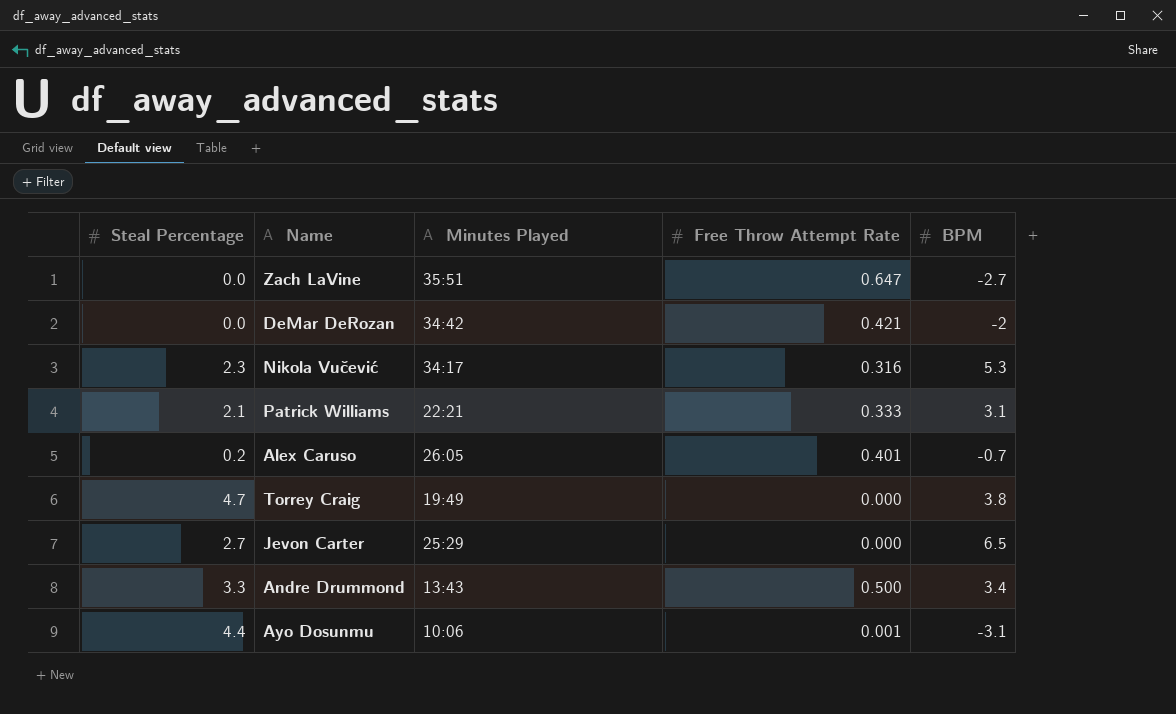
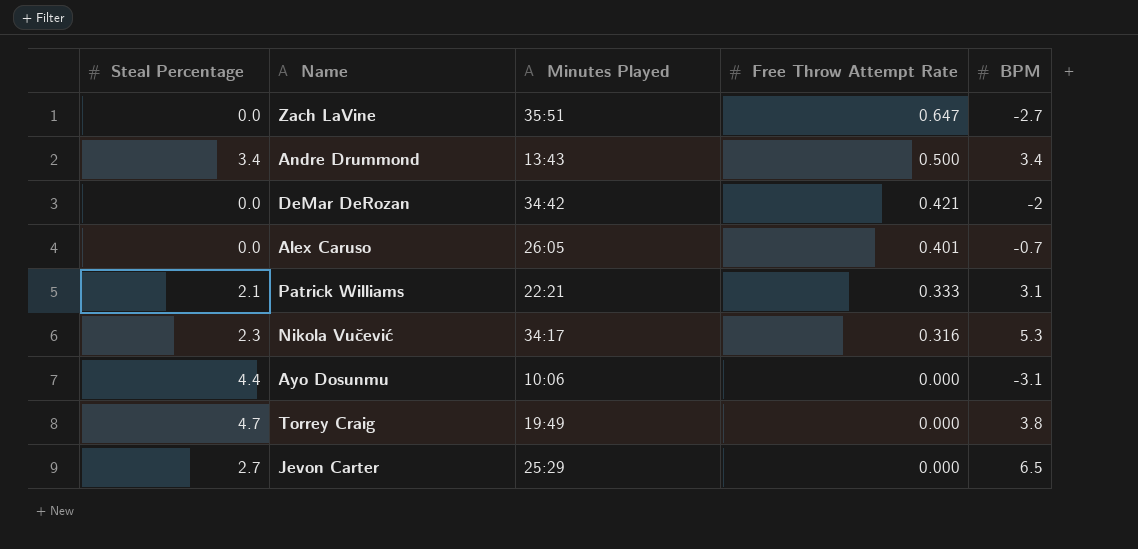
row order: none -> Free Throw Attempt Rate descending
Andre Drummond | Steal Percentage: 3.3 -> 3.4
Alex Caruso | Steal Percentage: 0.2 -> 0.0
Ayo Dosunmu | Free Throw Attempt Rate: 0.001 -> 0.000

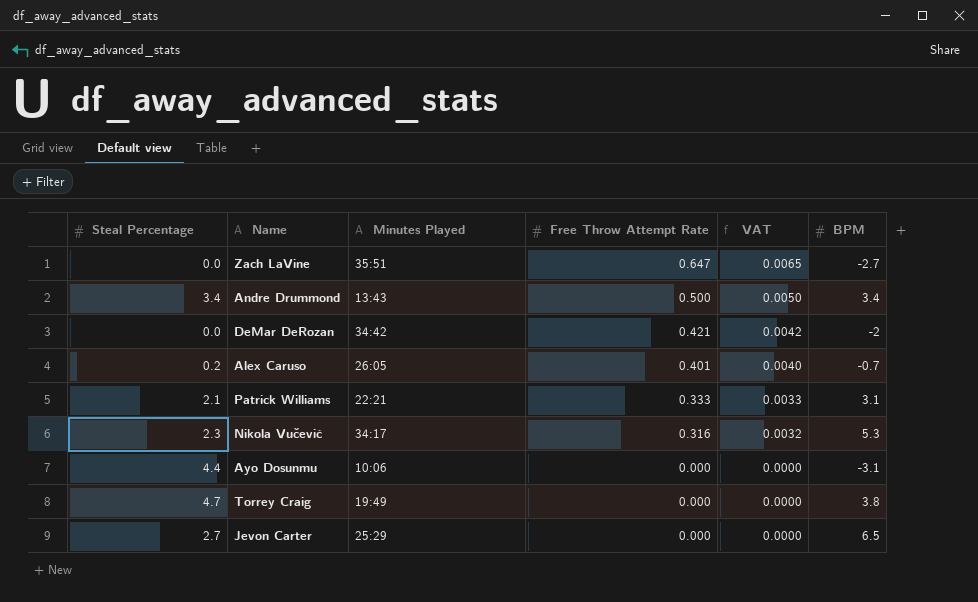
column VAT | formula: none -> [Free Throw Attempt Rate] * 0.01
Alex Caruso | Steal Percentage: 0.0 -> 0.2

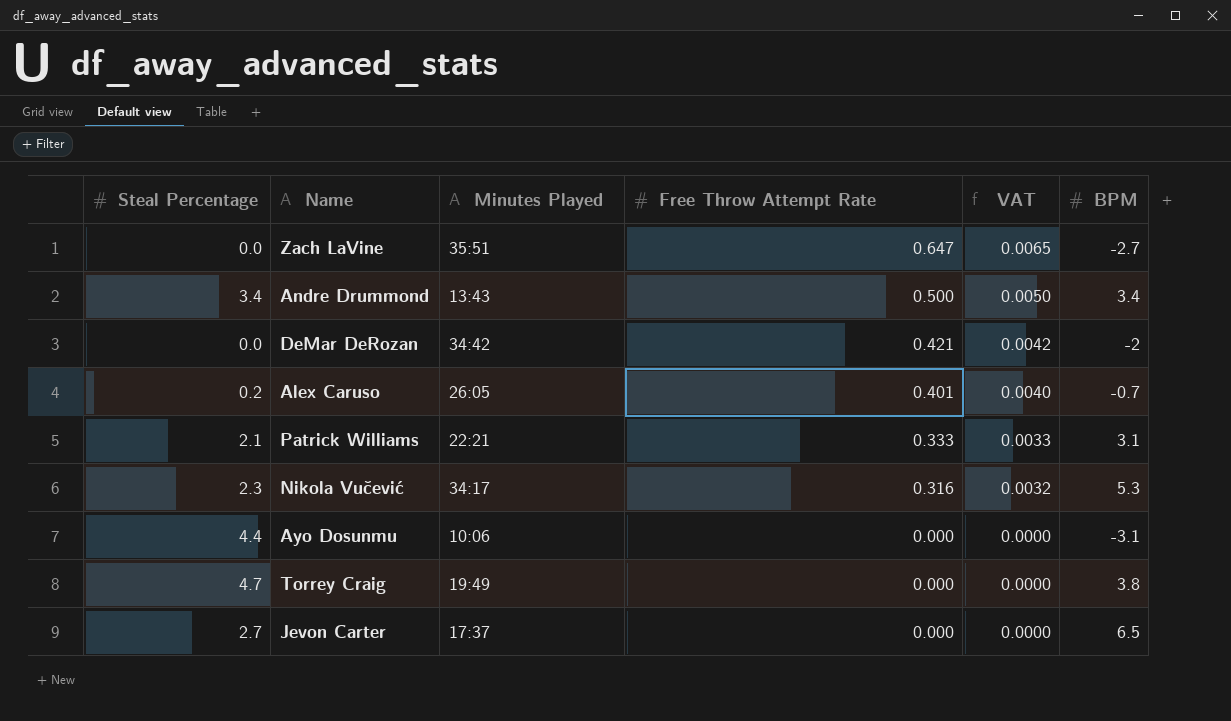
Jevon Carter | Minutes Played: 25:29 -> 17:37

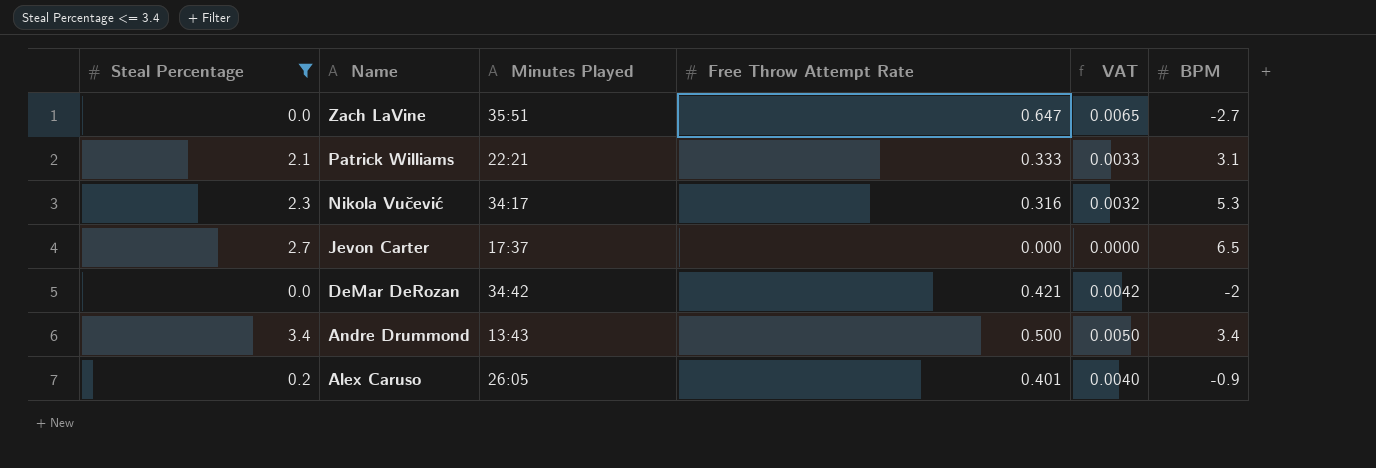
filter: none -> Steal Percentage <= 3.4
row order: Free Throw Attempt Rate descending -> Name descending
Alex Caruso | BPM: -0.7 -> -0.9

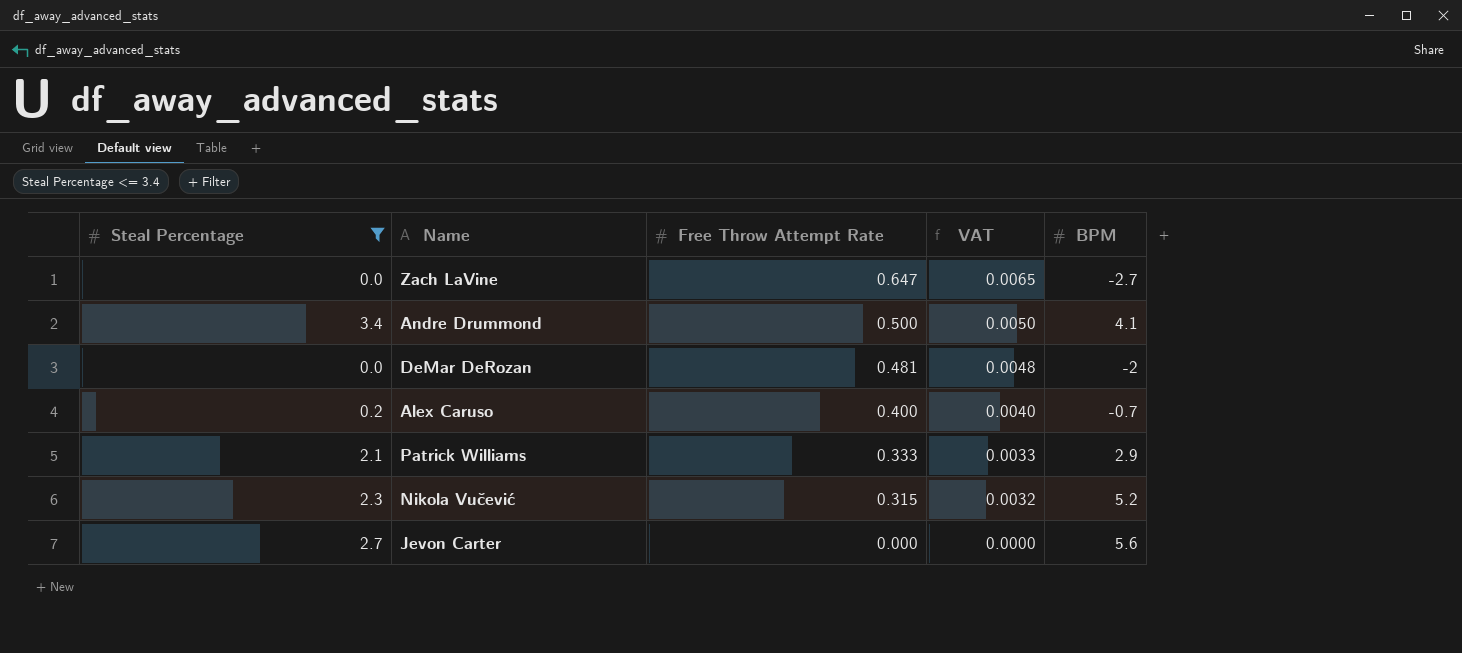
row order: Name descending -> Free Throw Attempt Rate descending
column Minutes Played | position: 3 -> none
Andre Drummond | BPM: 3.4 -> 4.1
DeMar DeRozan | Free Throw Attempt Rate: 0.421 -> 0.481
DeMar DeRozan | VAT: 0.0042 -> 0.0048
Alex Caruso | Free Throw Attempt Rate: 0.401 -> 0.400
Alex Caruso | BPM: -0.9 -> -0.7
Patrick Williams | BPM: 3.1 -> 2.9
Nikola Vučević | Free Throw Attempt Rate: 0.316 -> 0.315
Nikola Vučević | BPM: 5.3 -> 5.2
Jevon Carter | BPM: 6.5 -> 5.6

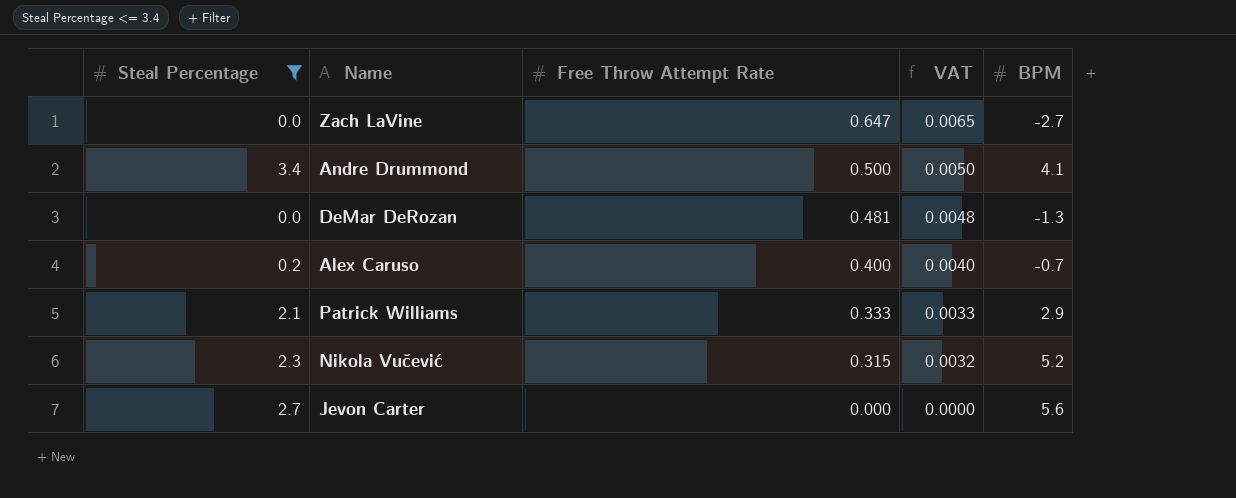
DeMar DeRozan | BPM: -2 -> -1.3

